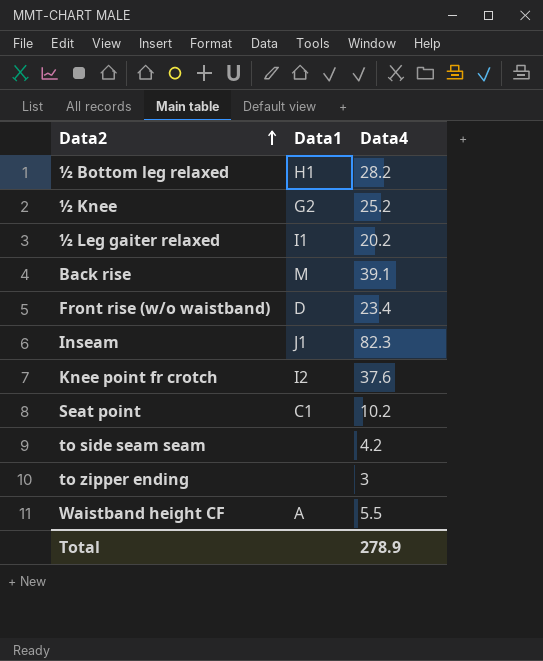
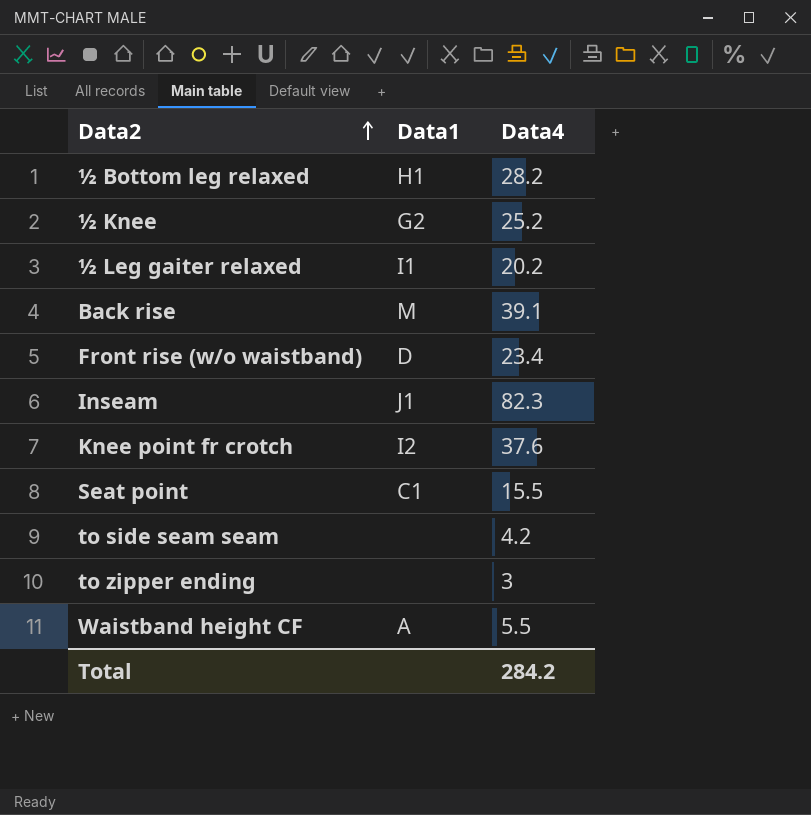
Seat point | Data4: 10.2 -> 15.5
Total | Data4: 278.9 -> 284.2

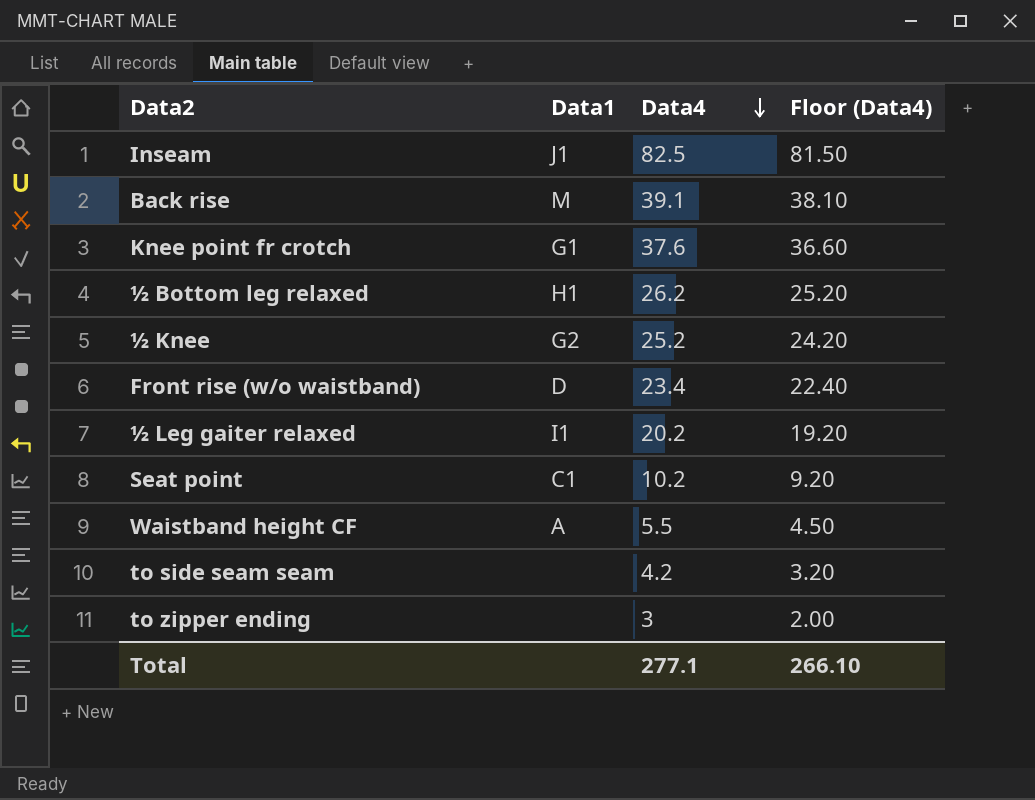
row order: Data2 ascending -> Data4 descending
column Floor (Data4) | formula: none -> [Data4] - 1
Inseam | Data4: 82.3 -> 82.5
Knee point fr crotch | Data1: I2 -> G1
½ Bottom leg relaxed | Data4: 28.2 -> 26.2
Seat point | Data4: 15.5 -> 10.2
Total | Data4: 284.2 -> 277.1

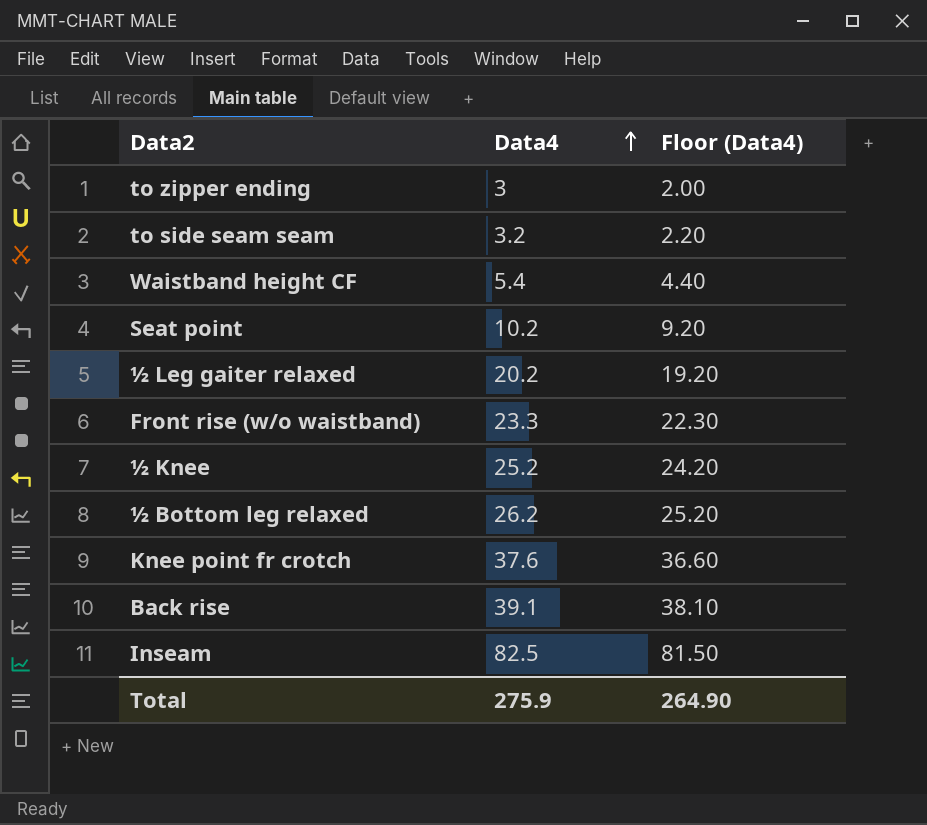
row order: Data4 descending -> Data4 ascending
column Data1 | position: 2 -> none
to side seam seam | Data4: 4.2 -> 3.2
to side seam seam | Floor (Data4): 3.20 -> 2.20
Waistband height CF | Data4: 5.5 -> 5.4
Waistband height CF | Floor (Data4): 4.50 -> 4.40
Front rise (w/o waistband) | Data4: 23.4 -> 23.3
Front rise (w/o waistband) | Floor (Data4): 22.40 -> 22.30
Total | Data4: 277.1 -> 275.9
Total | Floor (Data4): 266.10 -> 264.90

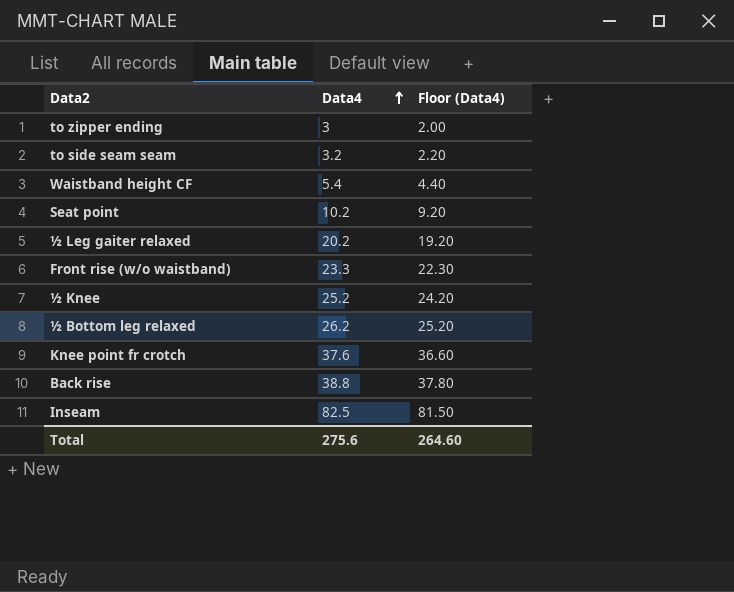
Back rise | Data4: 39.1 -> 38.8
Back rise | Floor (Data4): 38.10 -> 37.80
Total | Data4: 275.9 -> 275.6
Total | Floor (Data4): 264.90 -> 264.60

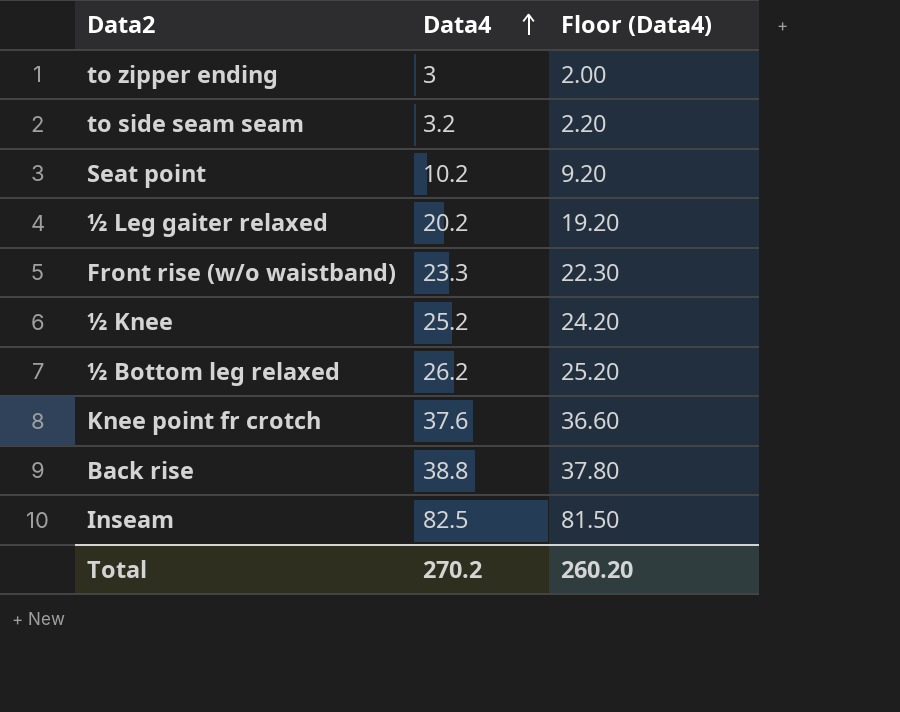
row Waistband height CF: 5.4 | 4.40 -> none
Total | Data4: 275.6 -> 270.2
Total | Floor (Data4): 264.60 -> 260.20

